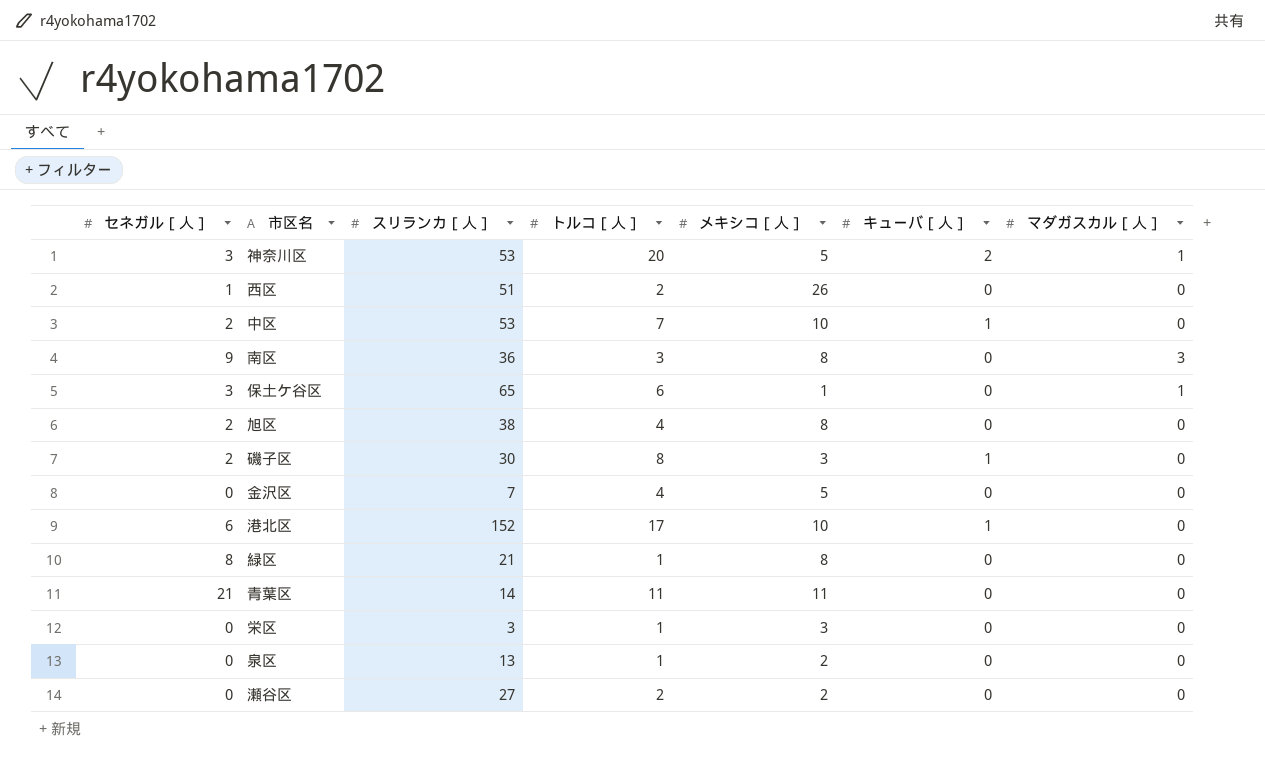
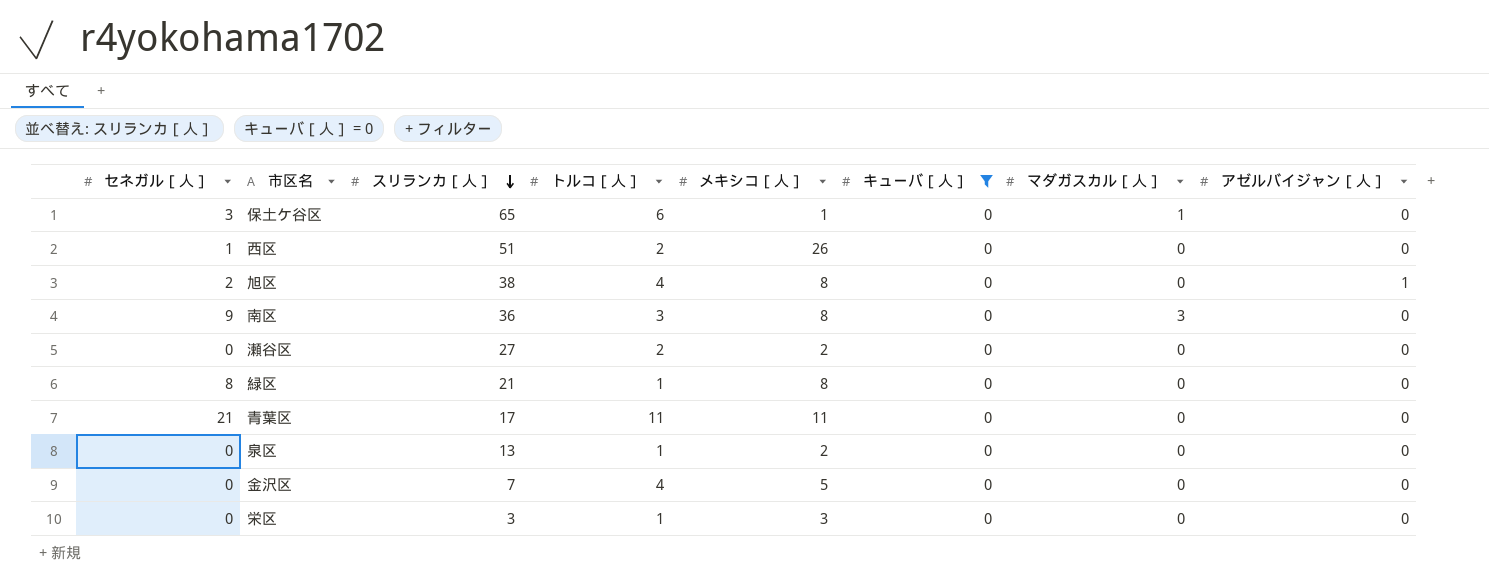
filter: none -> キューバ［人］ = 0
row order: none -> スリランカ［人］ descending
column アゼルバイジャン［人］ | position: none -> 8
青葉区 | スリランカ［人］: 14 -> 17

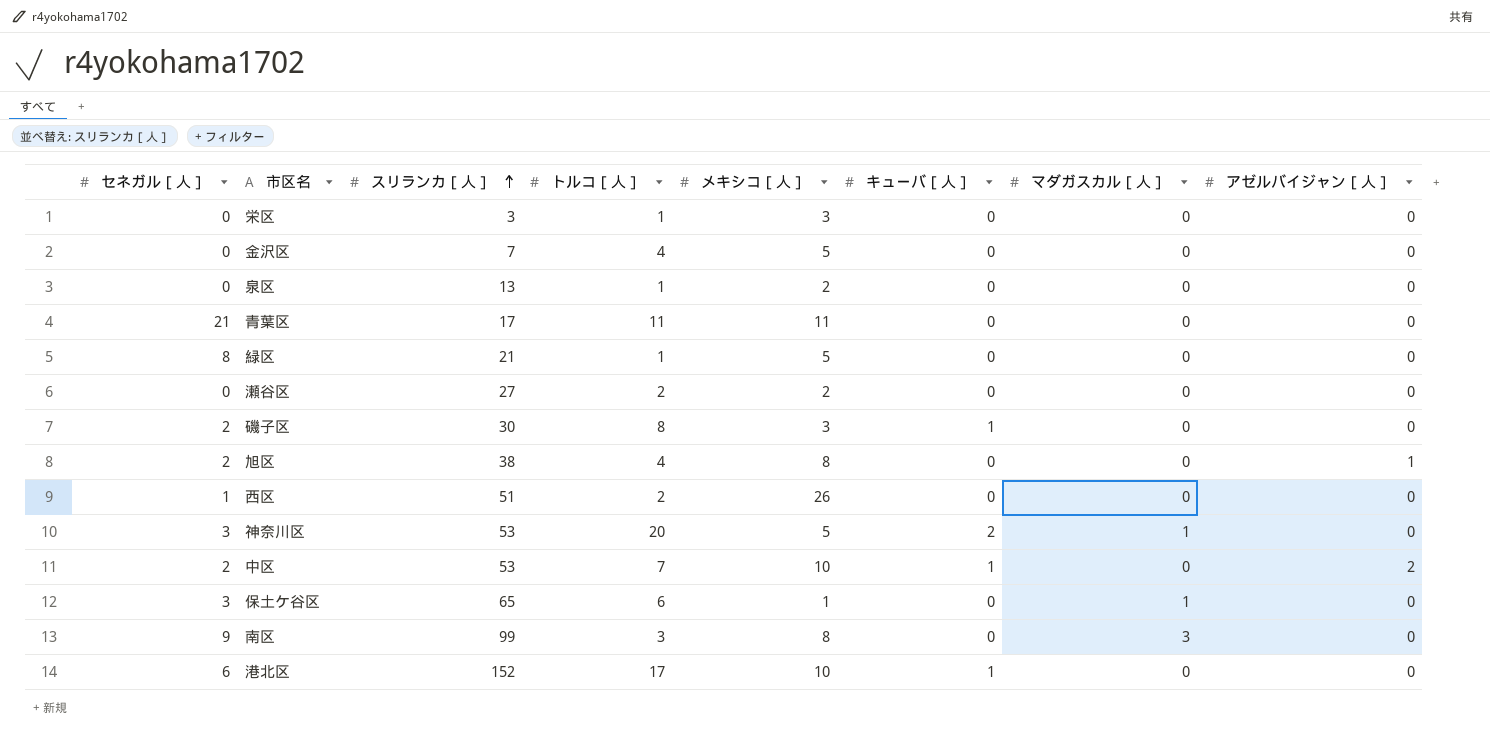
filter: キューバ［人］ = 0 -> none
row order: スリランカ［人］ descending -> スリランカ［人］ ascending
緑区 | メキシコ［人］: 8 -> 5
南区 | スリランカ［人］: 36 -> 99

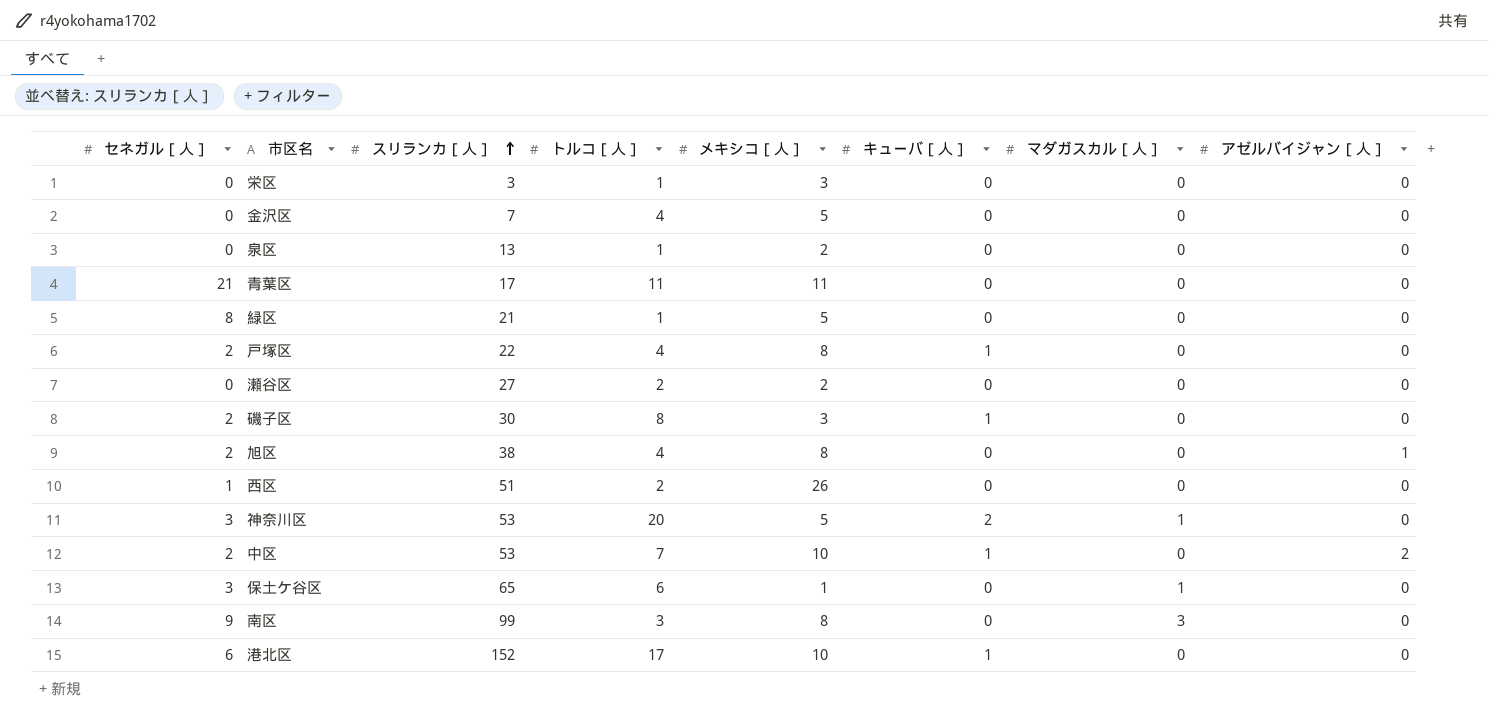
row 戸塚区: none -> 2 | 22 | 4 | 8 | 1 | 0 | 0

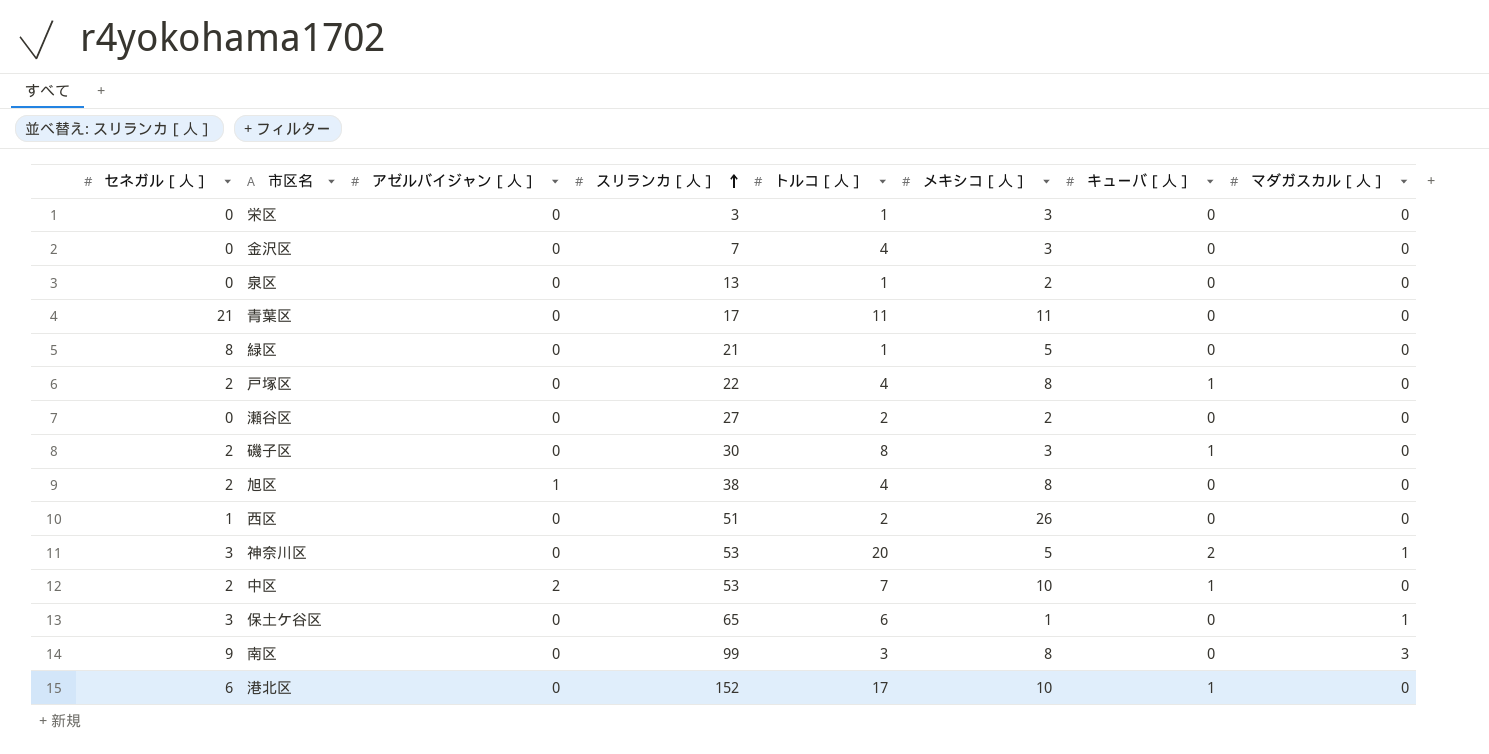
column アゼルバイジャン［人］ | position: 8 -> 3
金沢区 | メキシコ［人］: 5 -> 3

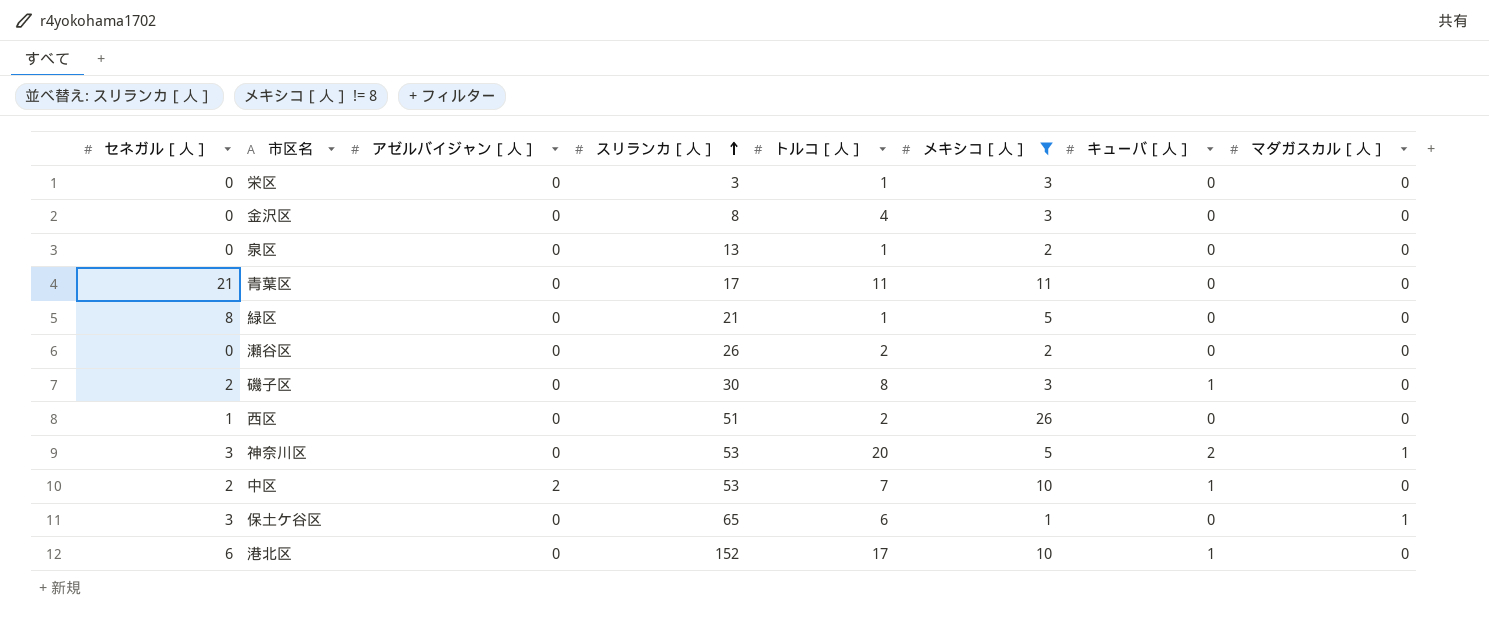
filter: none -> メキシコ［人］ != 8
金沢区 | スリランカ［人］: 7 -> 8
瀬谷区 | スリランカ［人］: 27 -> 26

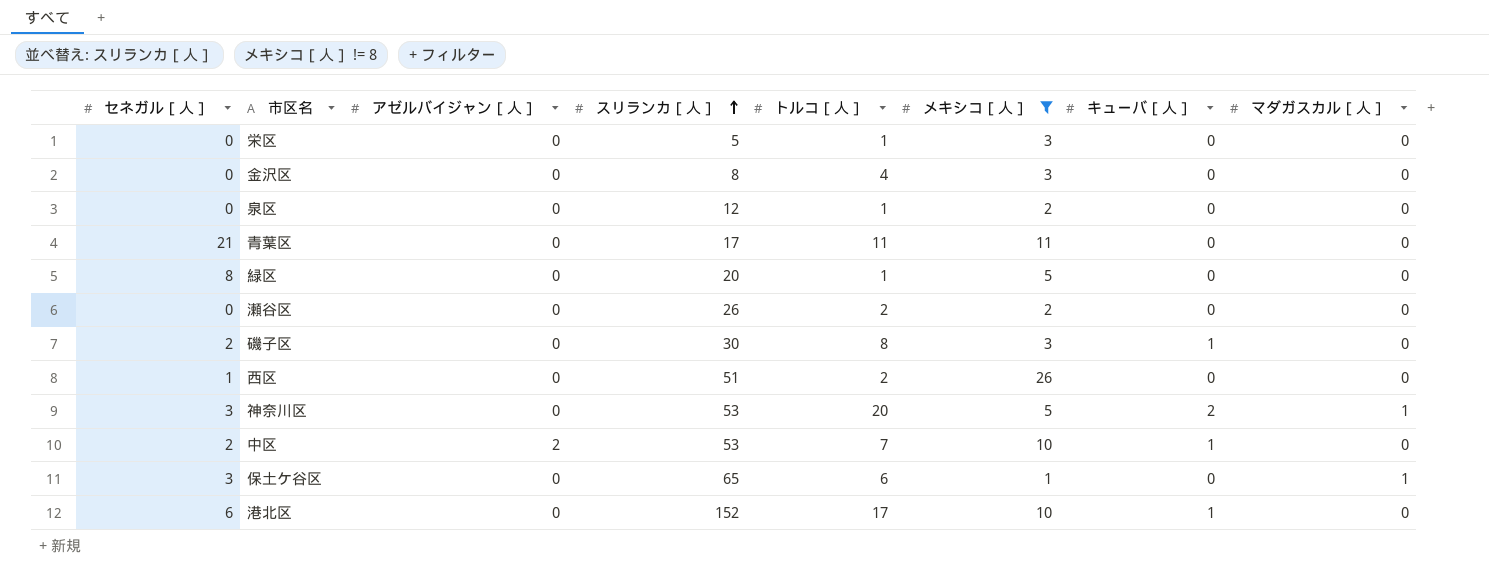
栄区 | スリランカ［人］: 3 -> 5
泉区 | スリランカ［人］: 13 -> 12
緑区 | スリランカ［人］: 21 -> 20

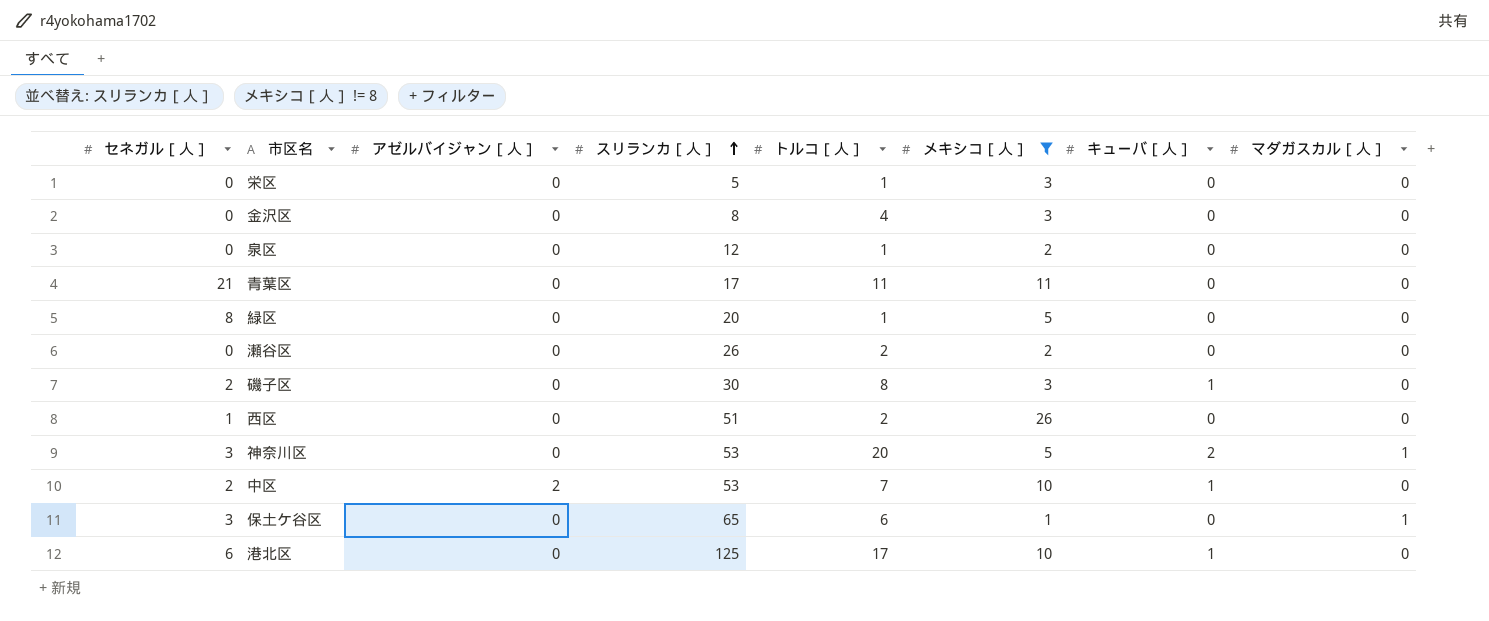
港北区 | スリランカ［人］: 152 -> 125

